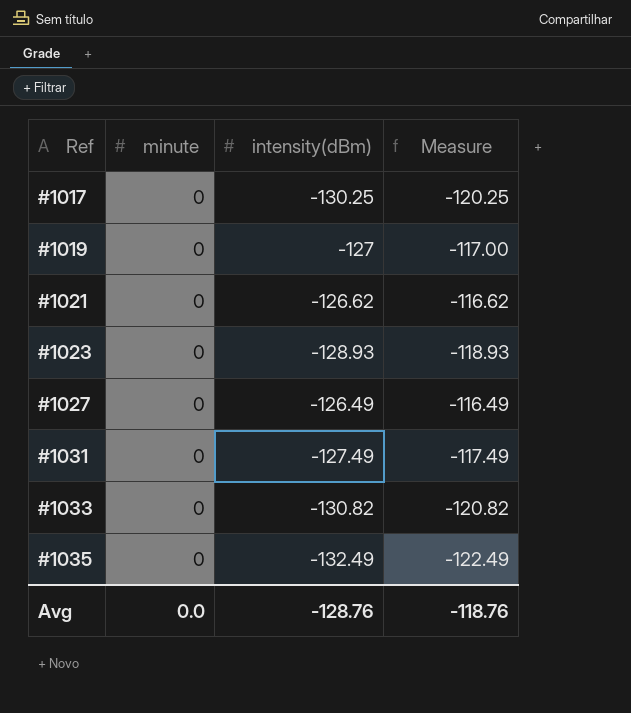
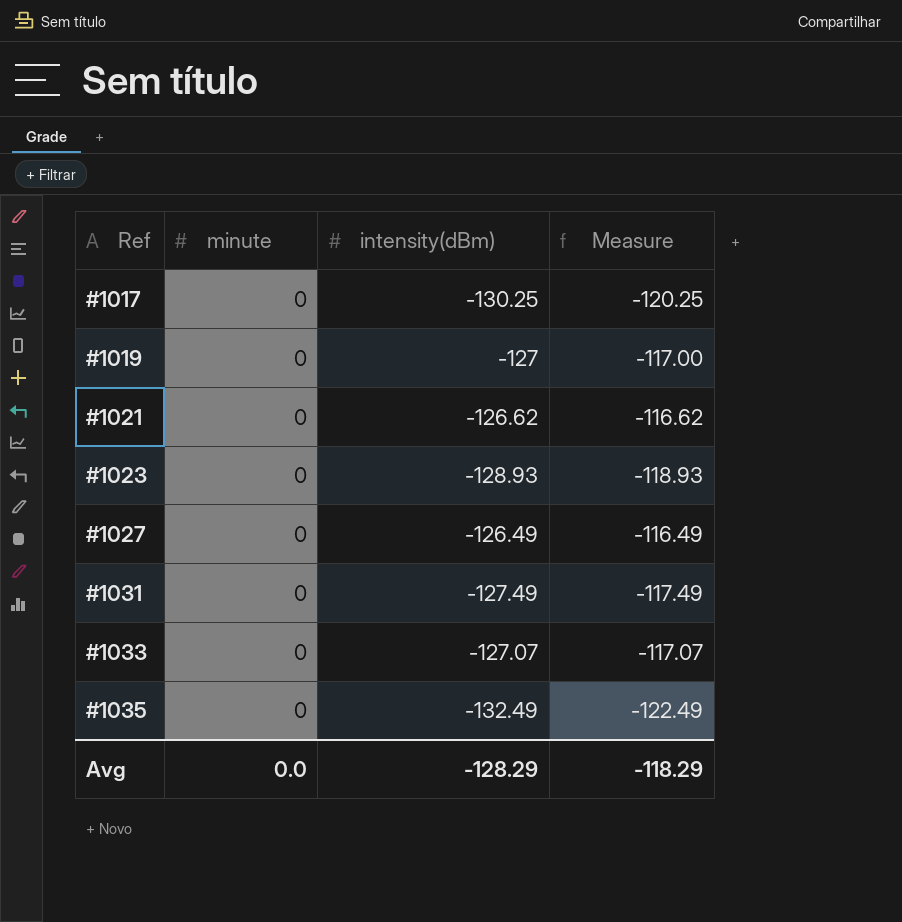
#1033 | intensity(dBm): -130.82 -> -127.07
#1033 | Measure: -120.82 -> -117.07
Avg | intensity(dBm): -128.76 -> -128.29
Avg | Measure: -118.76 -> -118.29

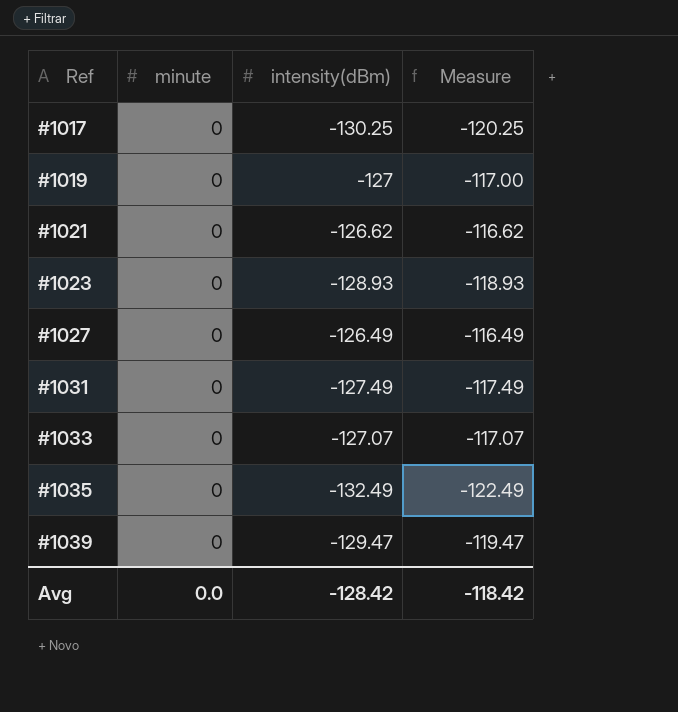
row #1039: none -> 0 | -129.47 | -119.47
Avg | intensity(dBm): -128.29 -> -128.42
Avg | Measure: -118.29 -> -118.42

